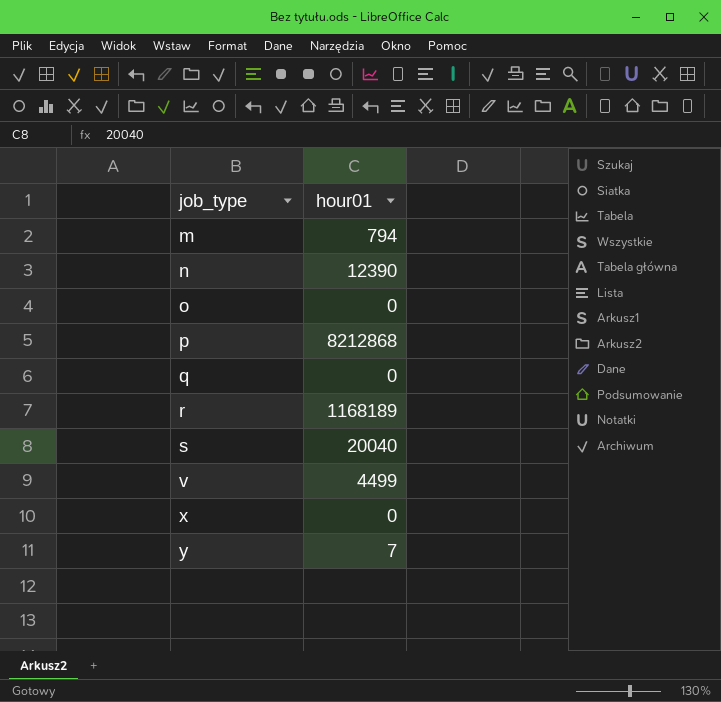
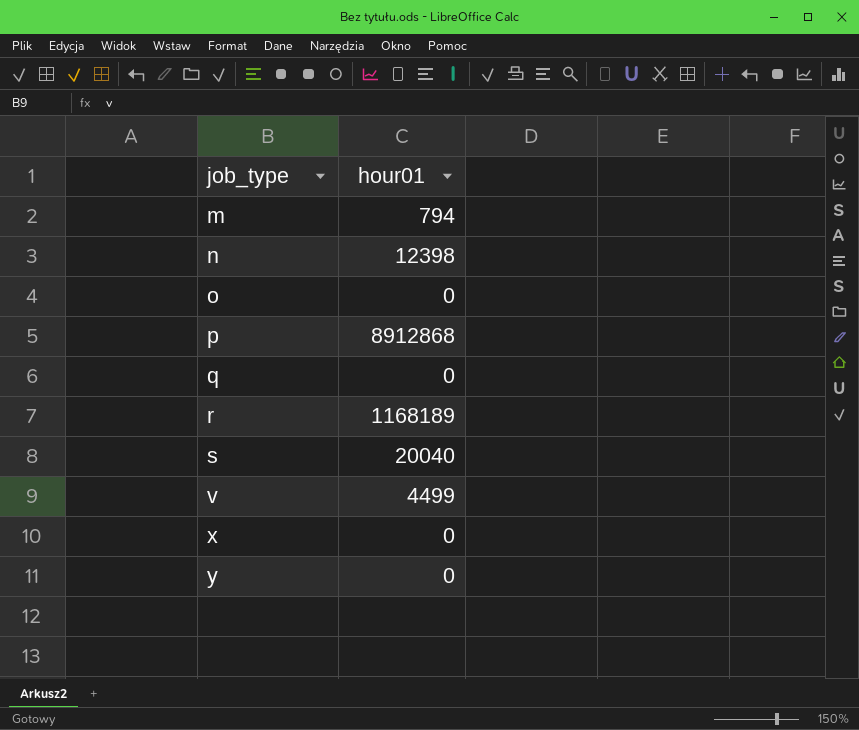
n | hour01: 12390 -> 12398
p | hour01: 8212868 -> 8912868
y | hour01: 7 -> 0

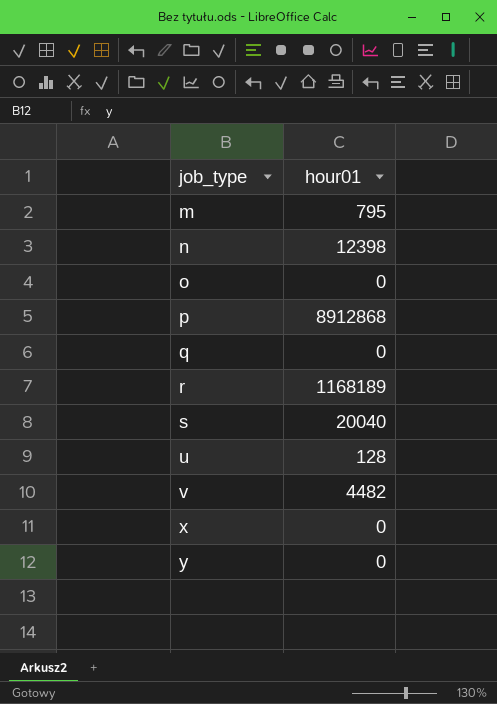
m | hour01: 794 -> 795
row u: none -> 128
v | hour01: 4499 -> 4482

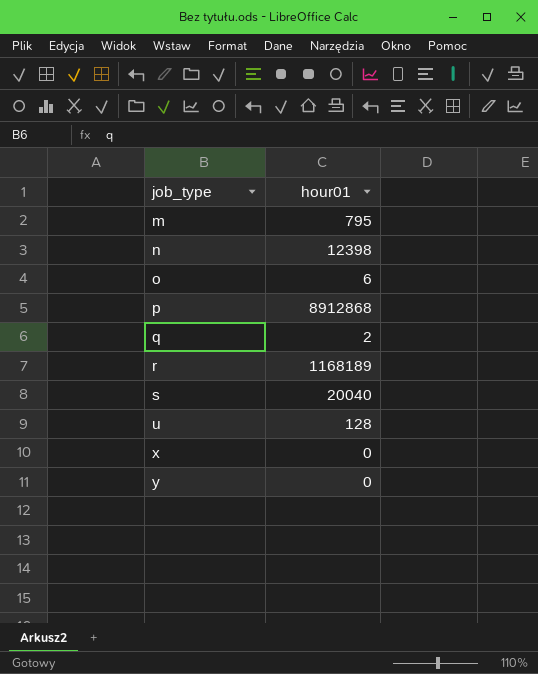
row v: 4482 -> none
o | hour01: 0 -> 6
q | hour01: 0 -> 2

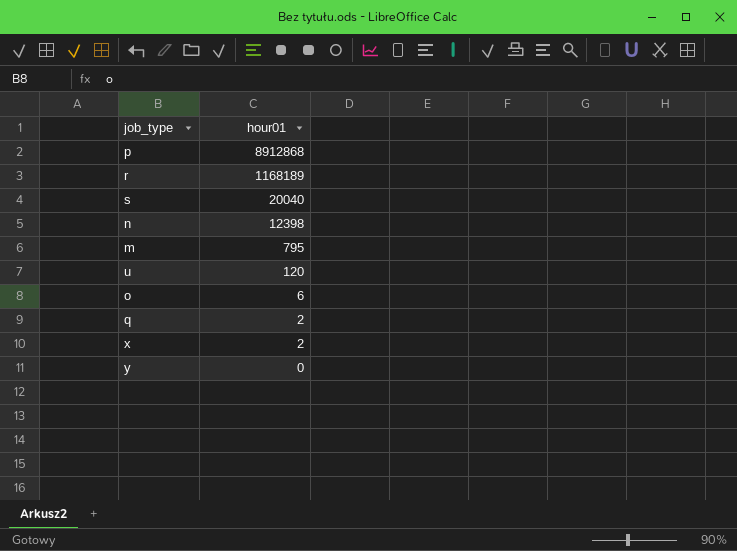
row order: job_type ascending -> hour01 descending
u | hour01: 128 -> 120
x | hour01: 0 -> 2

